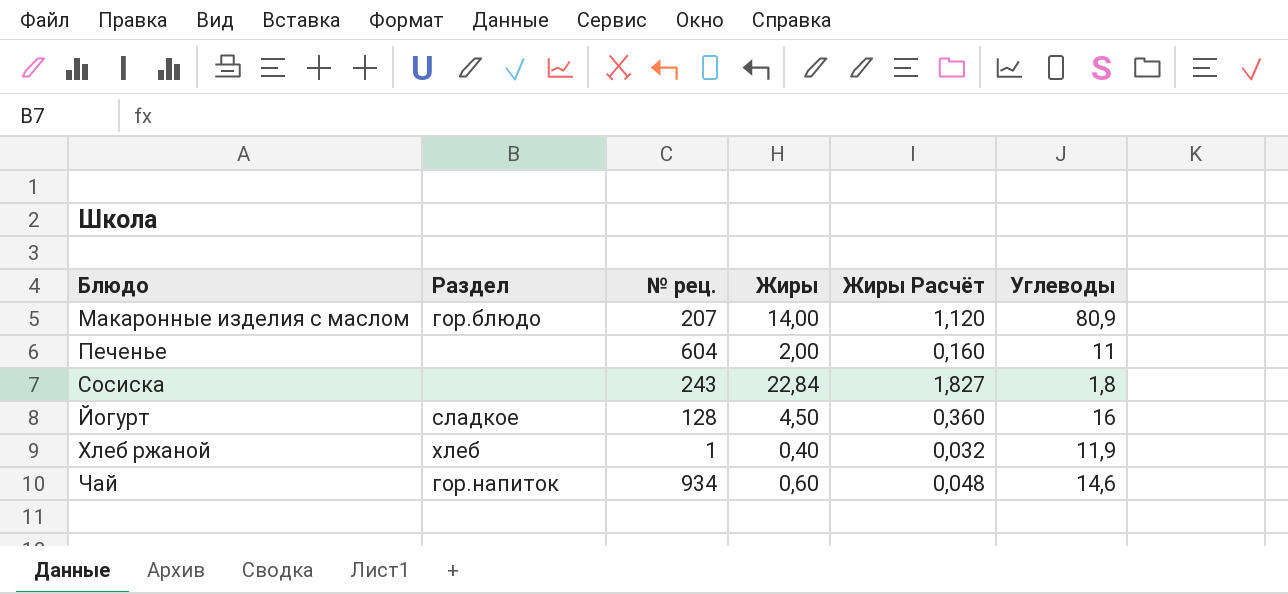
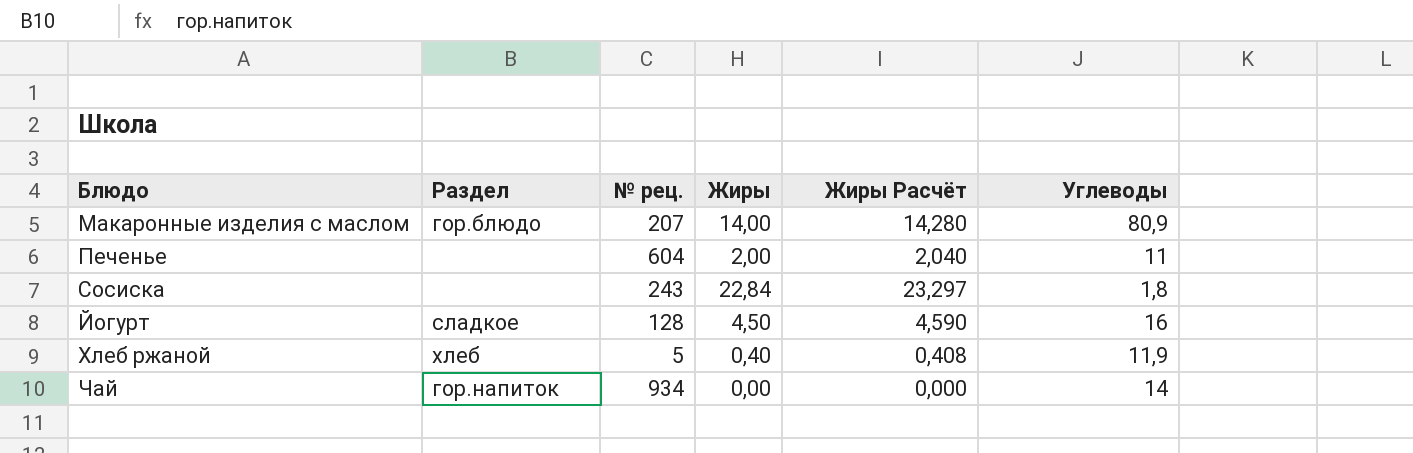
column Жиры Расчёт | formula: [Жиры] * 0,08 -> [Жиры] * 1,02
Хлеб ржаной | № рец.: 1 -> 5
Чай | Жиры: 0,60 -> 0,00
Чай | Углеводы: 14,6 -> 14

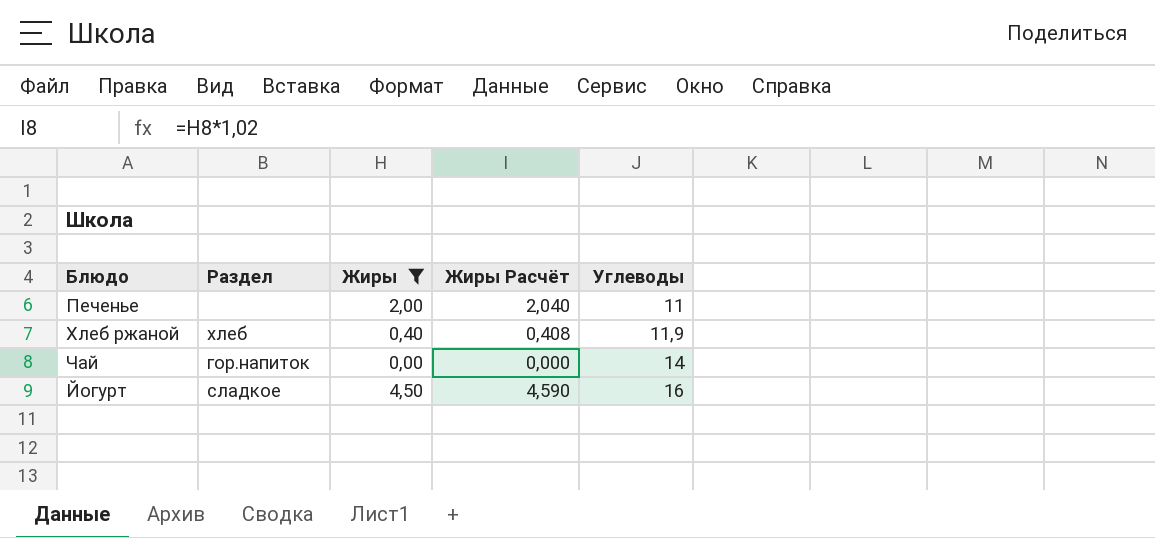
filter: none -> Жиры <= 4,50
row order: none -> Углеводы ascending
column № рец. | position: 3 -> none

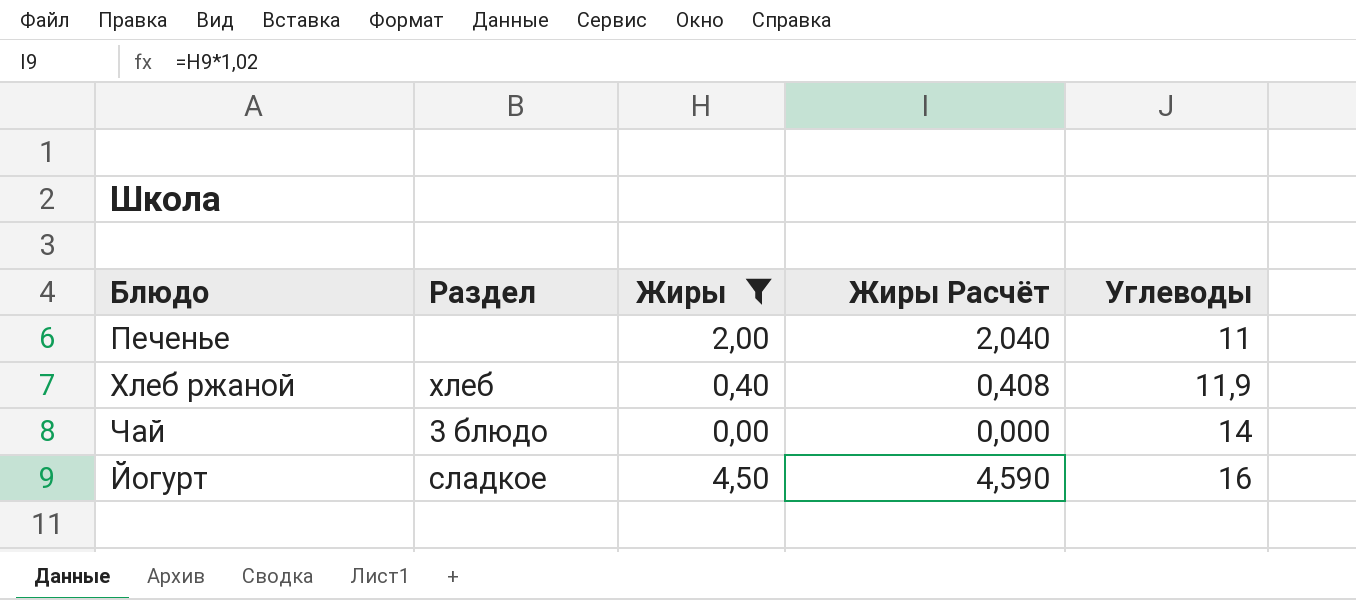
Чай | Раздел: гор.напиток -> 3 блюдо

